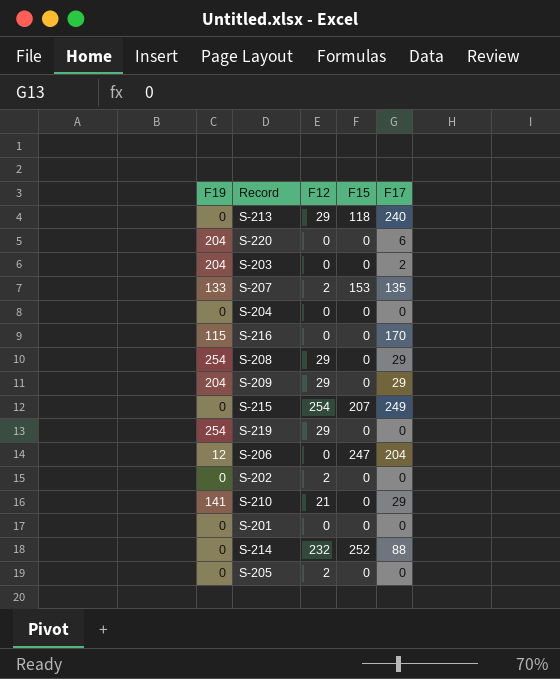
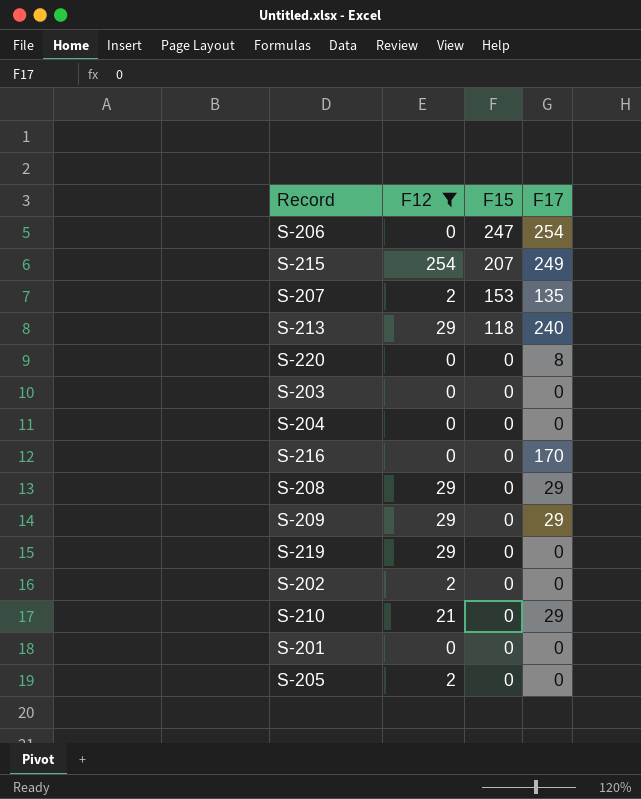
filter: none -> F12 != 232
row order: none -> F15 descending
column F19 | position: 1 -> none
S-206 | F17: 204 -> 254
S-220 | F17: 6 -> 8
S-203 | F17: 2 -> 0

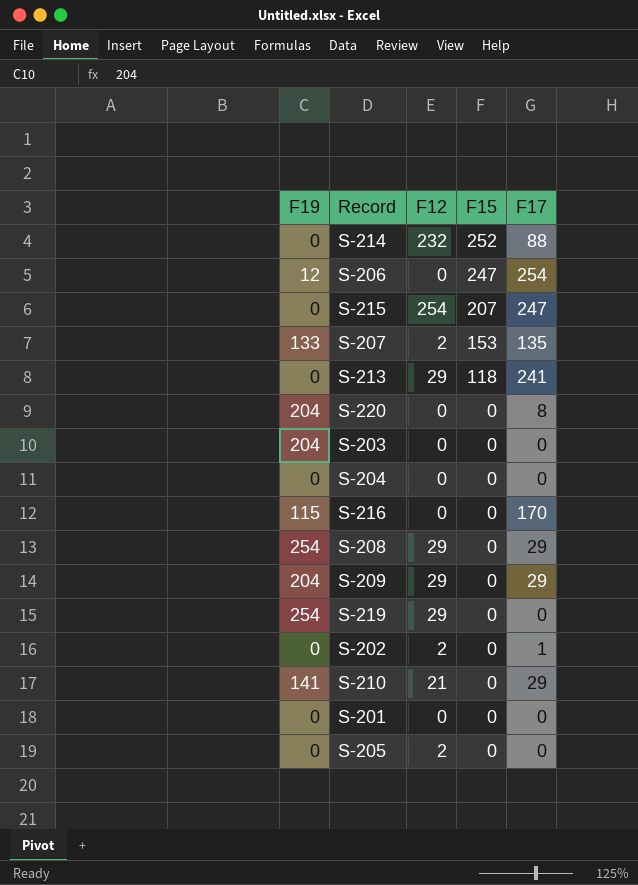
filter: F12 != 232 -> none
column F19 | position: none -> 1
S-215 | F17: 249 -> 247
S-213 | F17: 240 -> 241
S-202 | F17: 0 -> 1

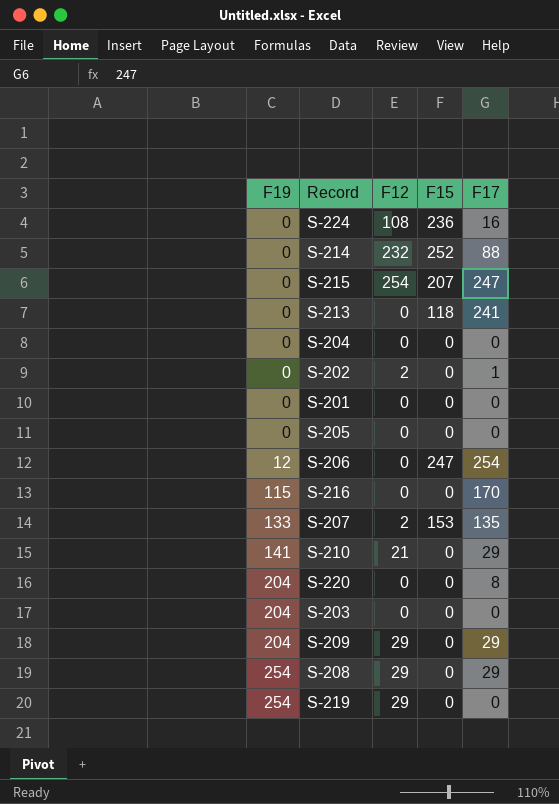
row order: F15 descending -> F19 ascending
row S-224: none -> 0 | 108 | 236 | 16
S-213 | F12: 29 -> 0
S-205 | F12: 2 -> 0

